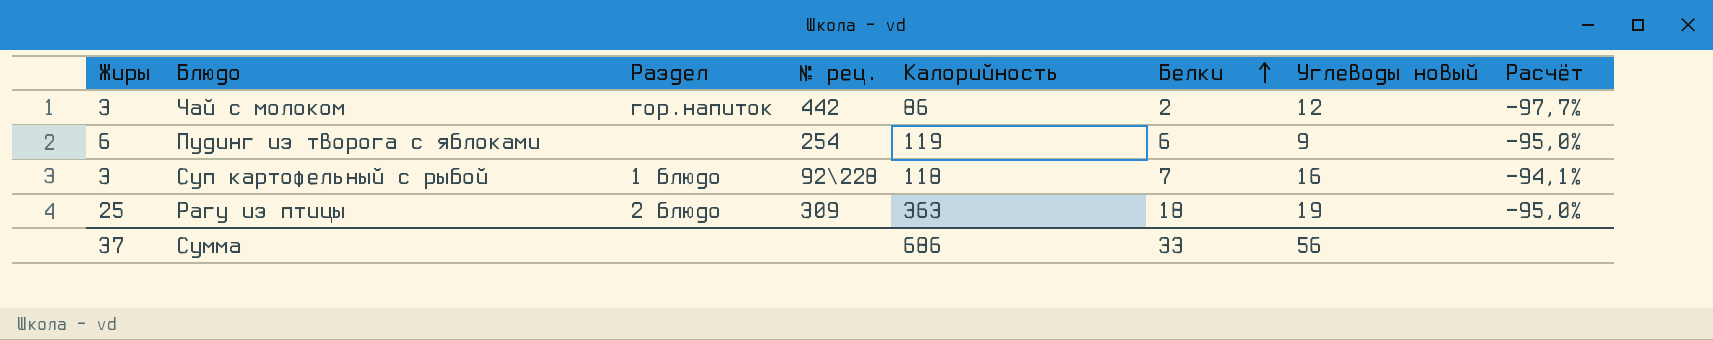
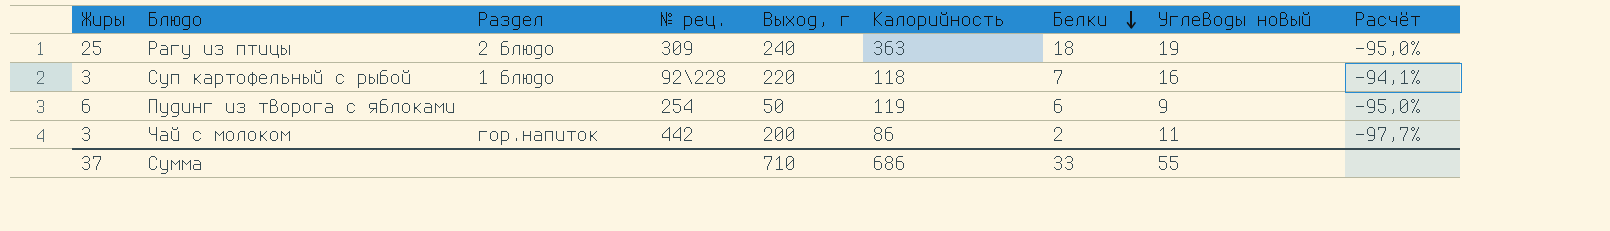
row order: Белки ascending -> Белки descending
column Выход, г | position: none -> 5
Чай с молоком | Углеводы новый: 12 -> 11
Сумма | Углеводы новый: 56 -> 55

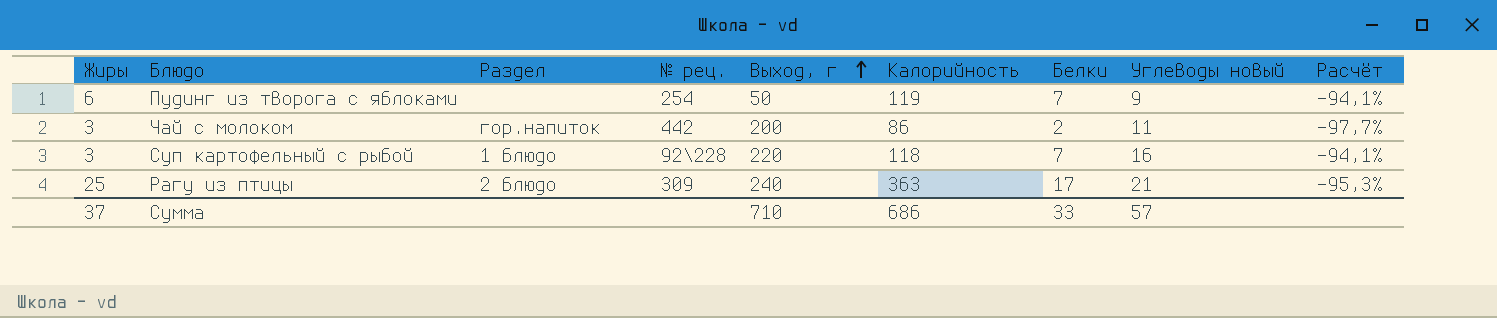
row order: Белки descending -> Выход, г ascending
Пудинг из творога с яблоками | Белки: 6 -> 7
Пудинг из творога с яблоками | Расчёт: -95,0% -> -94,1%
Рагу из птицы | Белки: 18 -> 17
Рагу из птицы | Углеводы новый: 19 -> 21
Рагу из птицы | Расчёт: -95,0% -> -95,3%
Сумма | Углеводы новый: 55 -> 57

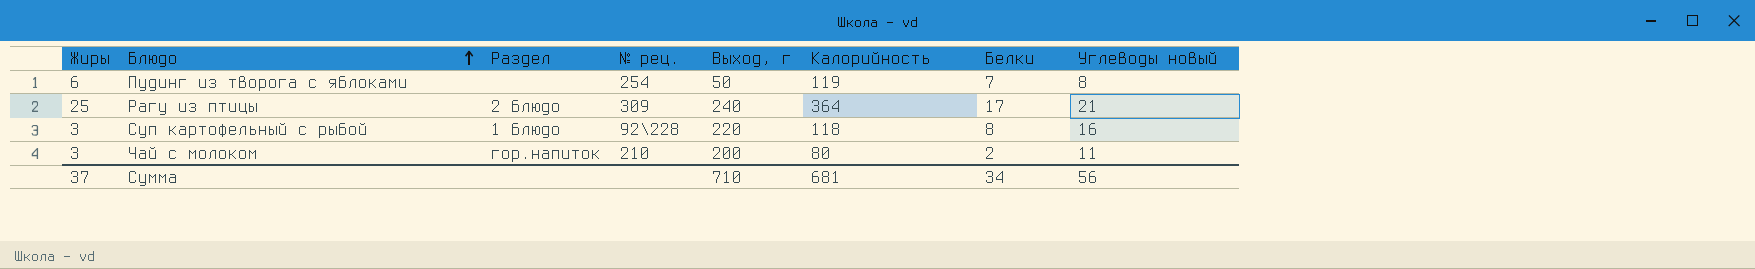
row order: Выход, г ascending -> Блюдо ascending
column Расчёт | formula: ([Белки] - [Калорийность]) / [Калорийность] -> none
Пудинг из творога с яблоками | Углеводы новый: 9 -> 8
Рагу из птицы | Калорийность: 363 -> 364
Суп картофельный с рыбой | Белки: 7 -> 8
Чай с молоком | № рец.: 442 -> 210
Чай с молоком | Калорийность: 86 -> 80
Сумма | Калорийность: 686 -> 681
Сумма | Белки: 33 -> 34
Сумма | Углеводы новый: 57 -> 56

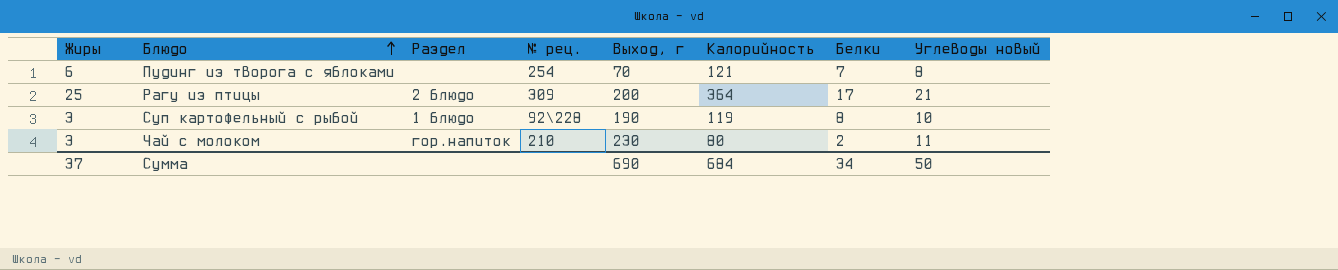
Пудинг из творога с яблоками | Выход, г: 50 -> 70
Пудинг из творога с яблоками | Калорийность: 119 -> 121
Рагу из птицы | Выход, г: 240 -> 200
Суп картофельный с рыбой | Выход, г: 220 -> 190
Суп картофельный с рыбой | Калорийность: 118 -> 119
Суп картофельный с рыбой | Углеводы новый: 16 -> 10
Чай с молоком | Выход, г: 200 -> 230
Сумма | Выход, г: 710 -> 690
Сумма | Калорийность: 681 -> 684
Сумма | Углеводы новый: 56 -> 50

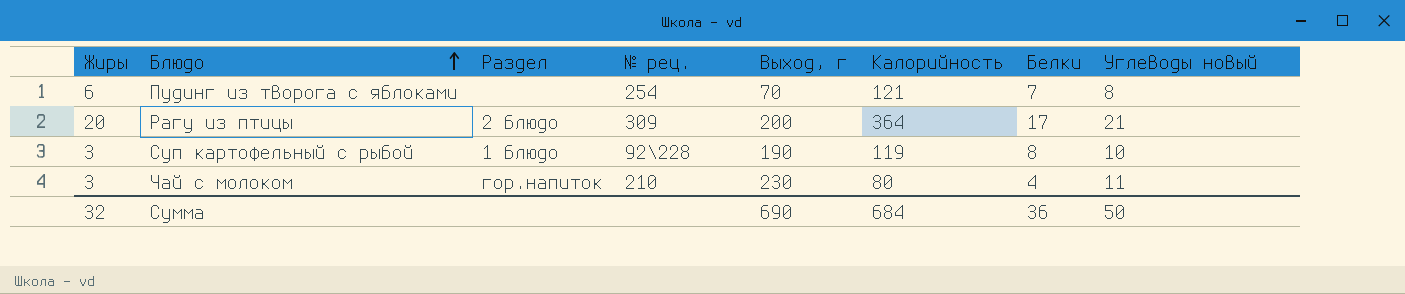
Рагу из птицы | Жиры: 25 -> 20
Чай с молоком | Белки: 2 -> 4
Сумма | Жиры: 37 -> 32
Сумма | Белки: 34 -> 36

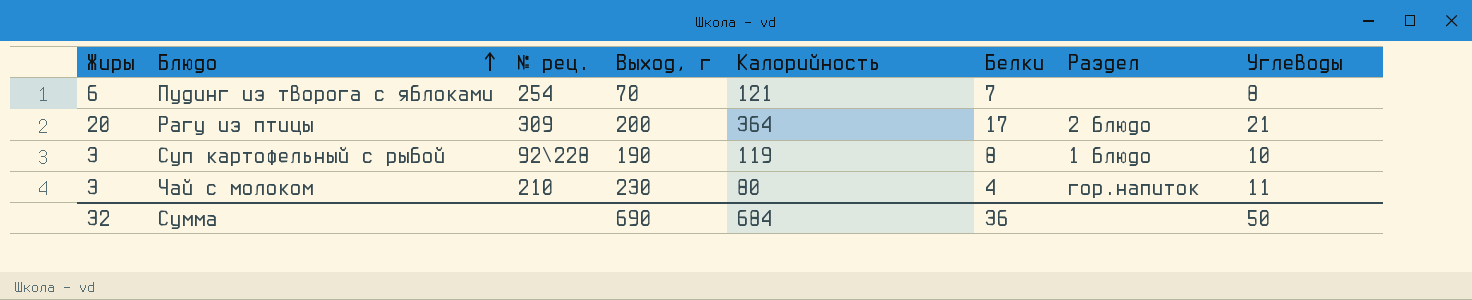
column Раздел | position: 3 -> 7
column name: Углеводы новый -> Углеводы

